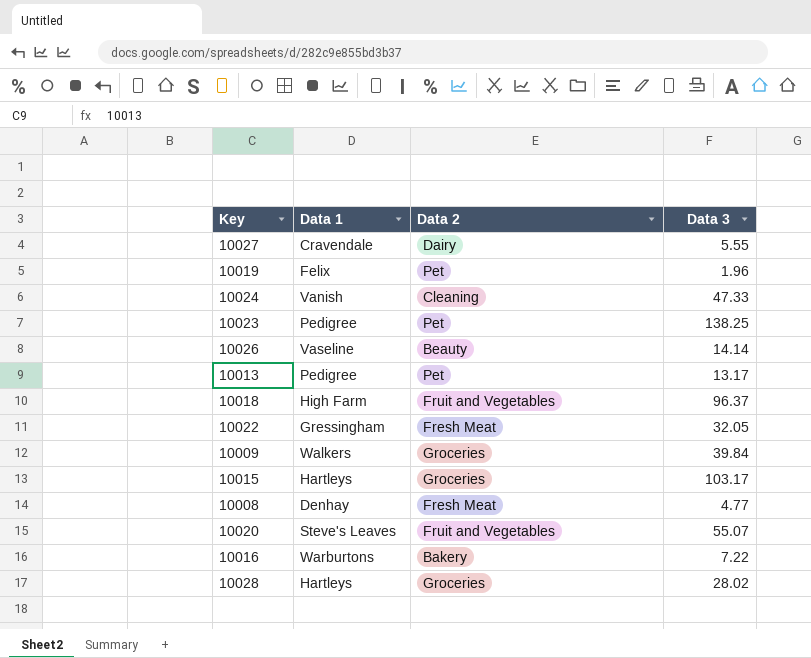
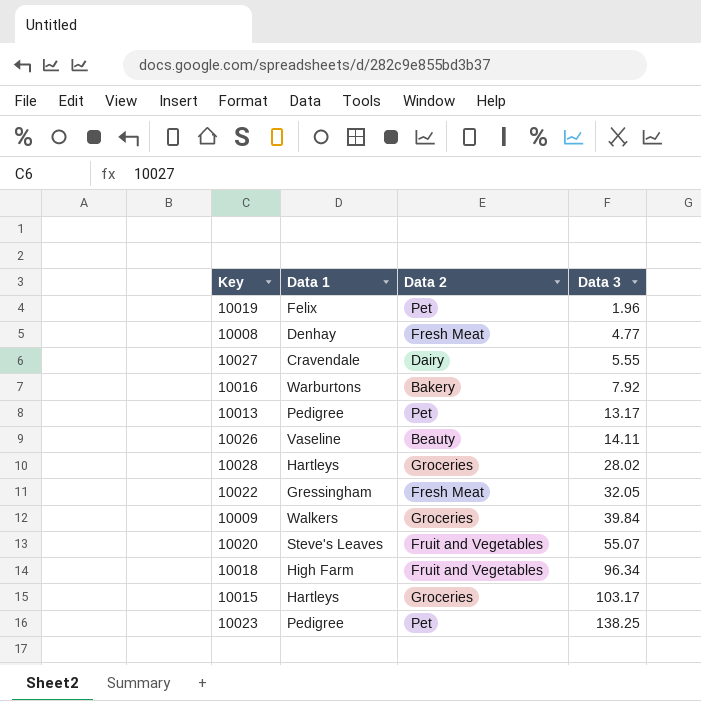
row order: none -> Data 3 ascending
row 10024: Vanish | Cleaning | 47.33 -> none
10016 | Data 3: 7.22 -> 7.92
10026 | Data 3: 14.14 -> 14.11
10018 | Data 3: 96.37 -> 96.34

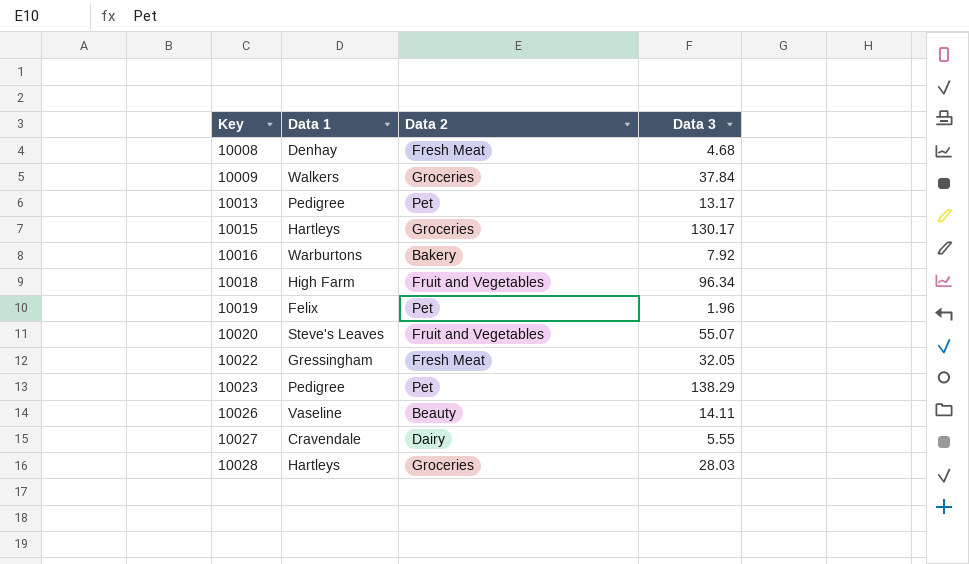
row order: Data 3 ascending -> Key ascending
10008 | Data 3: 4.77 -> 4.68
10009 | Data 3: 39.84 -> 37.84
10015 | Data 3: 103.17 -> 130.17
10023 | Data 3: 138.25 -> 138.29
10028 | Data 3: 28.02 -> 28.03

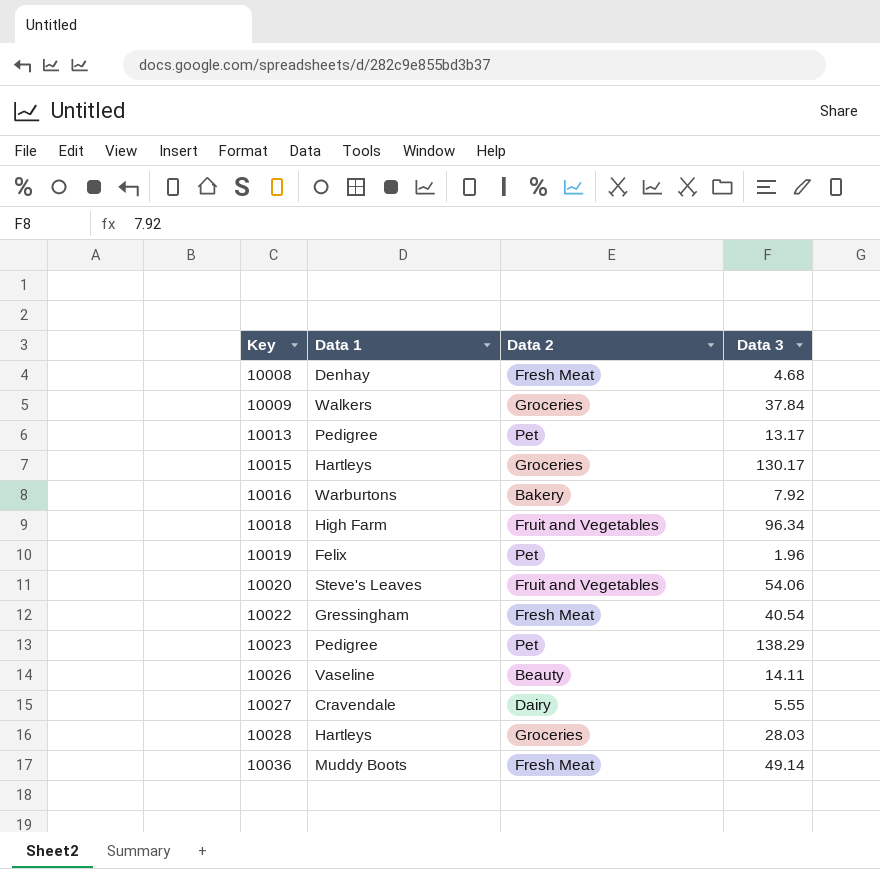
10020 | Data 3: 55.07 -> 54.06
10022 | Data 3: 32.05 -> 40.54
row 10036: none -> Muddy Boots | Fresh Meat | 49.14

